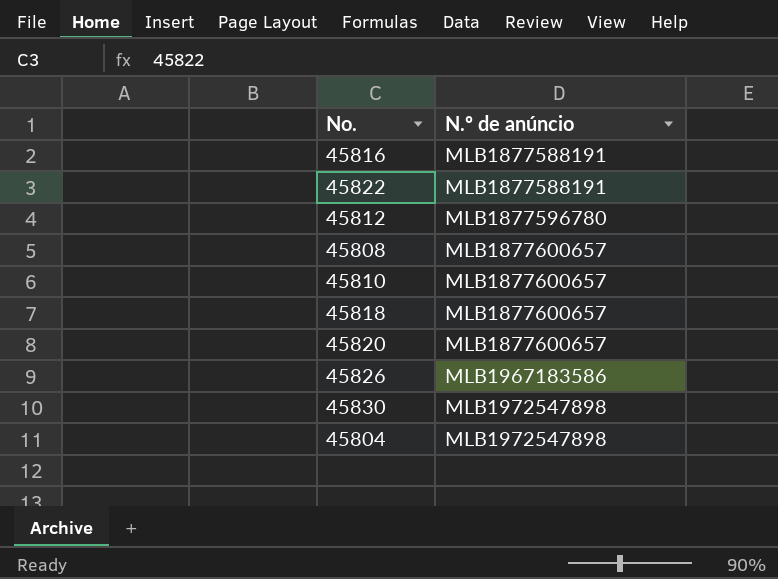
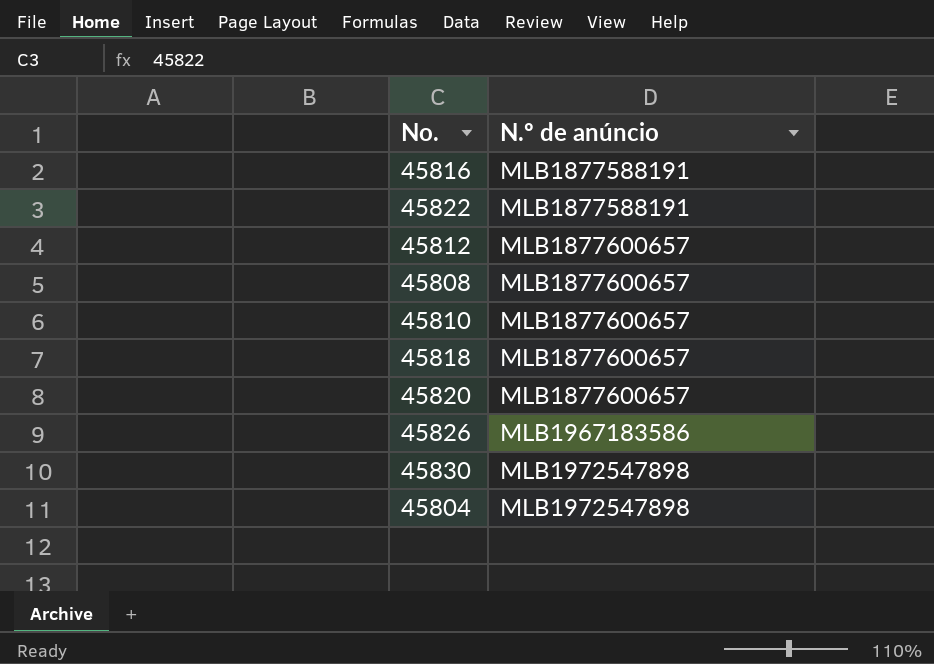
45812 | N.º de anúncio: MLB1877596780 -> MLB1877600657

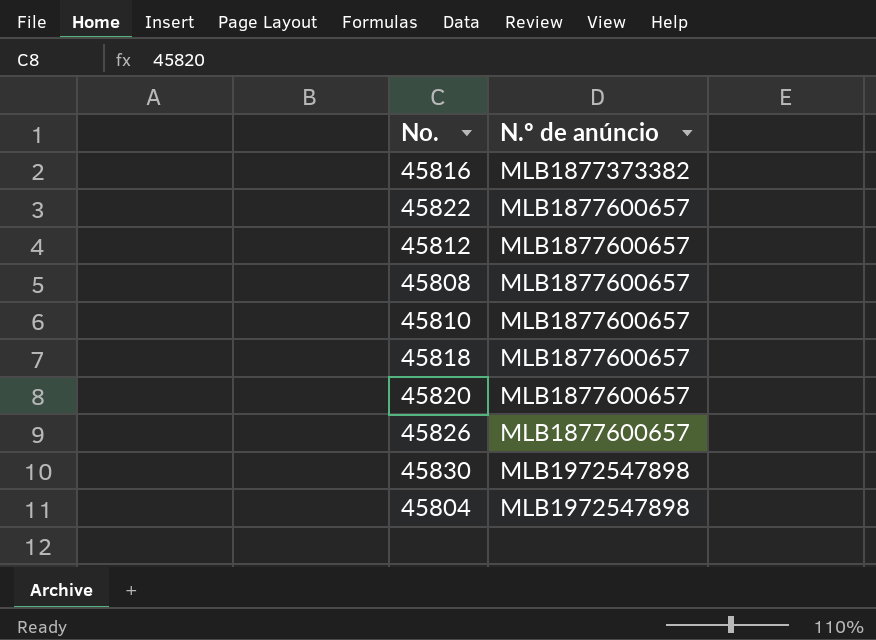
45816 | N.º de anúncio: MLB1877588191 -> MLB1877373382
45822 | N.º de anúncio: MLB1877588191 -> MLB1877600657
45826 | N.º de anúncio: MLB1967183586 -> MLB1877600657

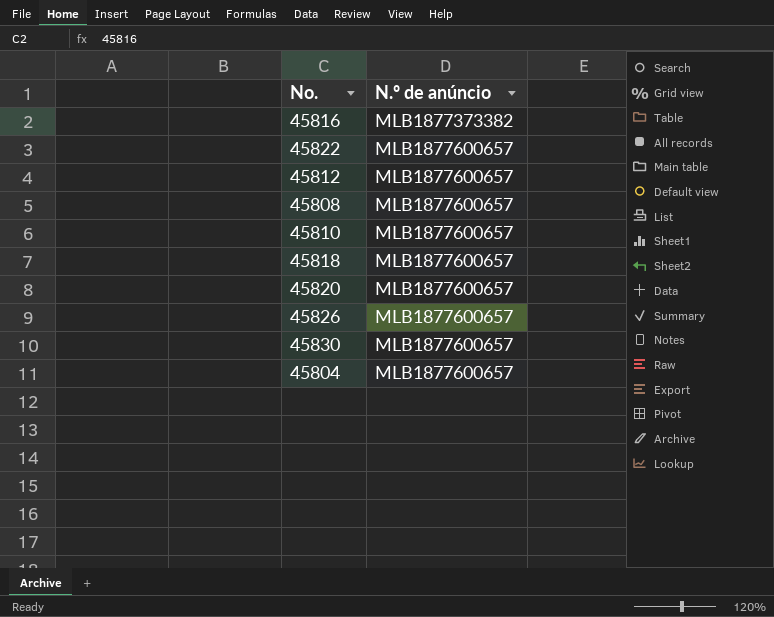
45830 | N.º de anúncio: MLB1972547898 -> MLB1877600657
45804 | N.º de anúncio: MLB1972547898 -> MLB1877600657

